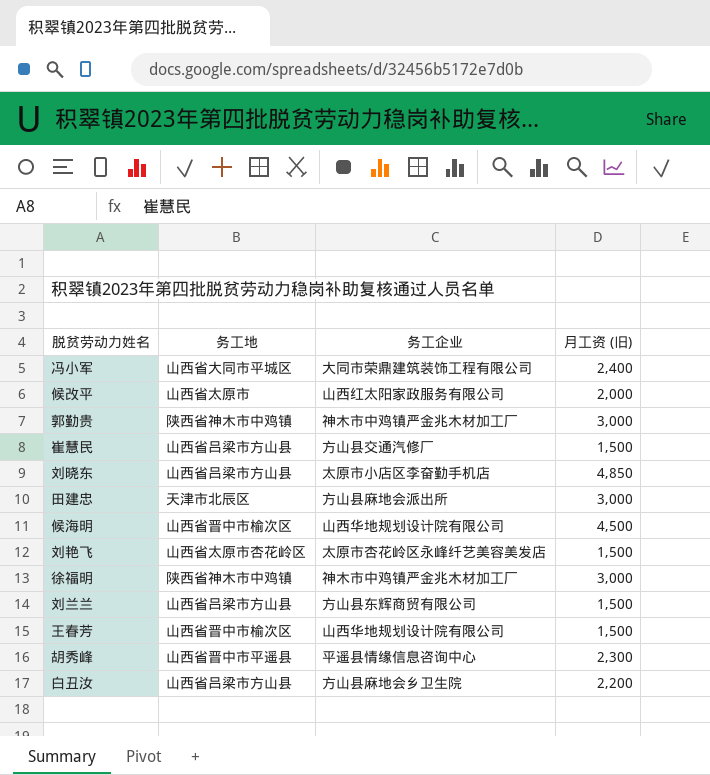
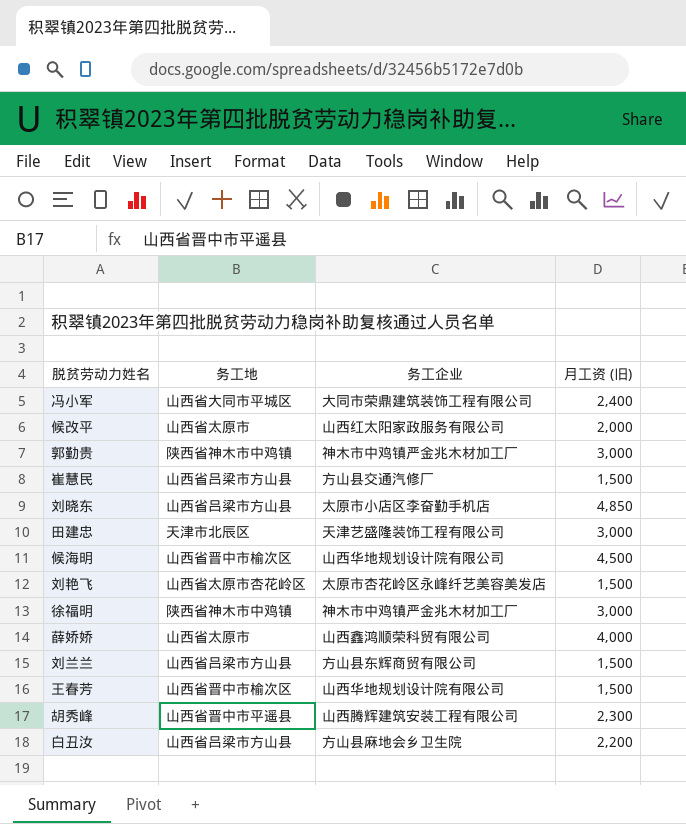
田建忠 | 务工企业: 方山县麻地会派出所 -> 天津艺盛隆装饰工程有限公司
row 薛娇娇: none -> 山西省太原市 | 山西鑫鸿顺荣科贸有限公司 | 4,000
胡秀峰 | 务工企业: 平遥县情缘信息咨询中心 -> 山西腾辉建筑安装工程有限公司

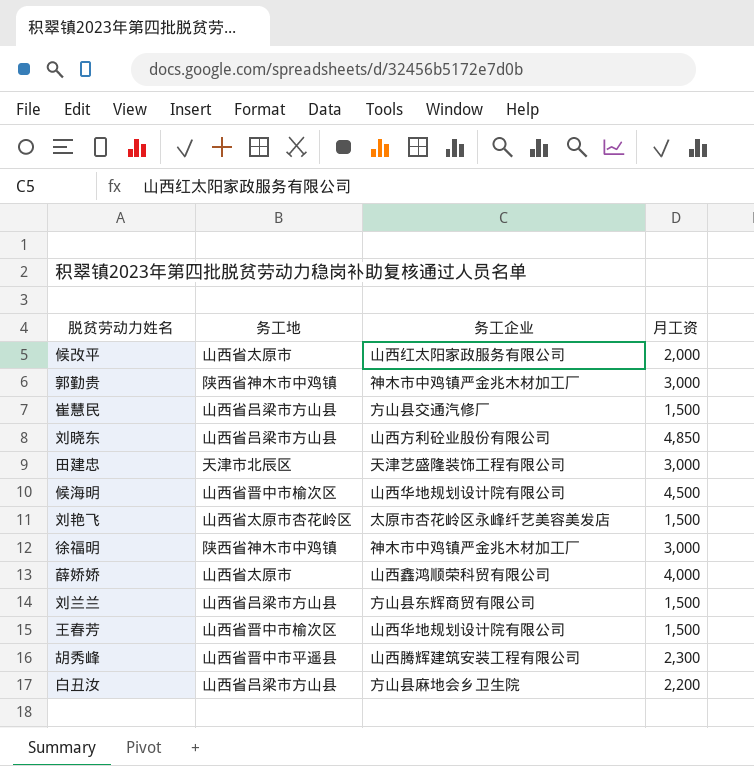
column name: 月工资 (旧) -> 月工资
row 冯小军: 山西省大同市平城区 | 大同市荣鼎建筑装饰工程有限公司 | 2,400 -> none
刘晓东 | 务工企业: 太原市小店区李奋勤手机店 -> 山西方利砼业股份有限公司

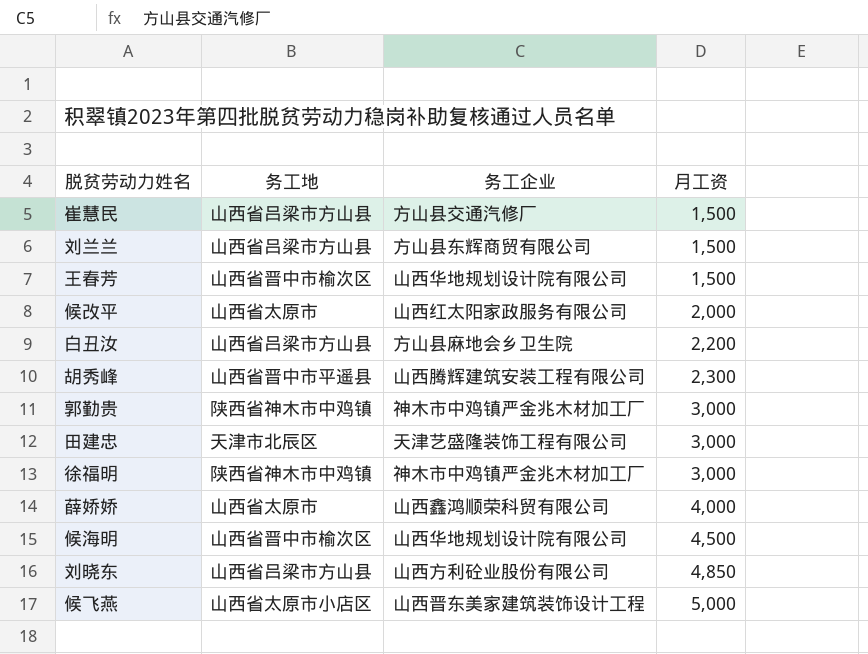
row order: none -> 月工资 ascending
row 刘艳飞: 山西省太原市杏花岭区 | 太原市杏花岭区永峰纤艺美容美发店 | 1,500 -> none
row 候飞燕: none -> 山西省太原市小店区 | 山西晋东美家建筑装饰设计工程 | 5,000

